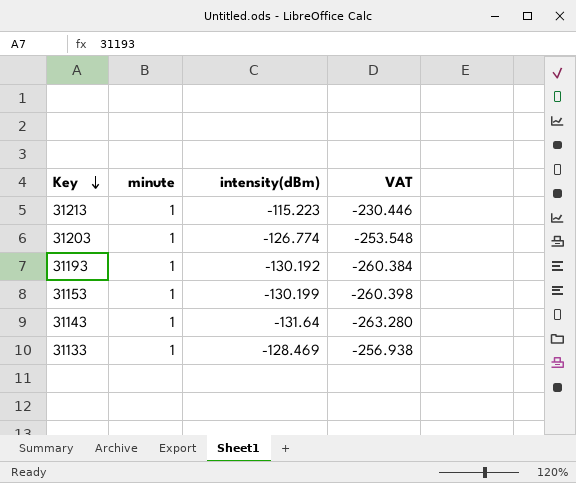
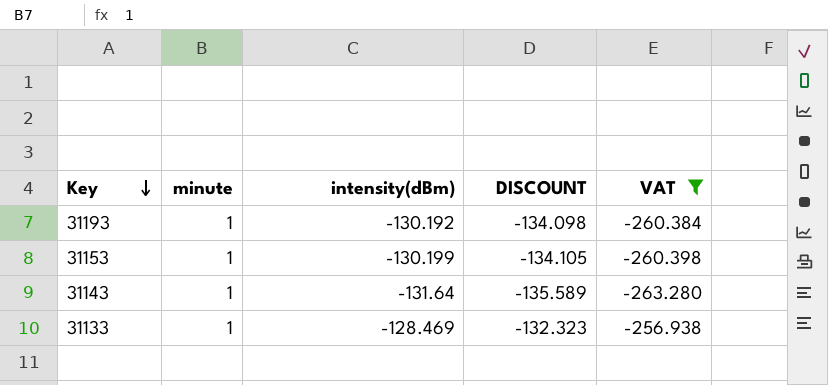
filter: none -> VAT <= -256.938
column DISCOUNT | formula: none -> [intensity(dBm)] * 1.03

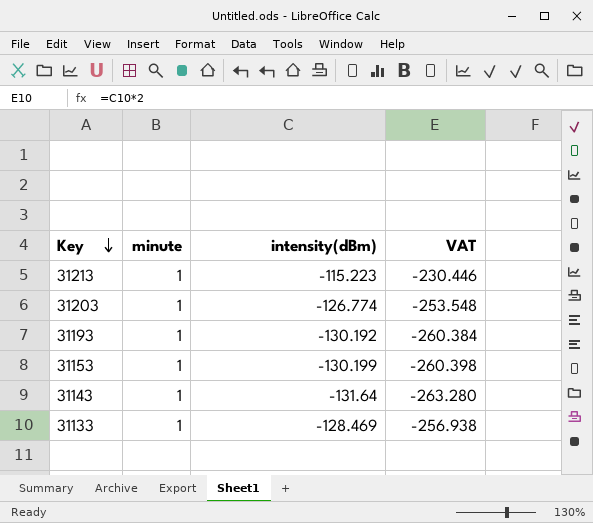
filter: VAT <= -256.938 -> none
column DISCOUNT | formula: [intensity(dBm)] * 1.03 -> none

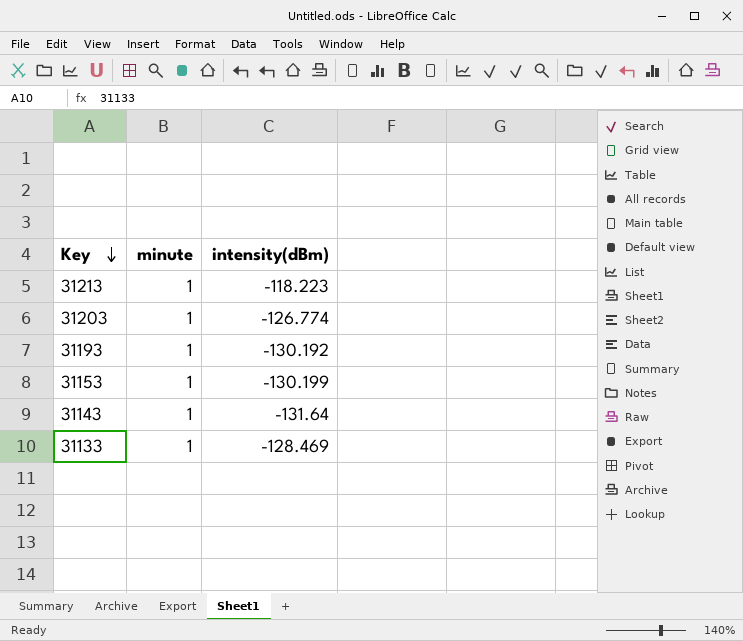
column VAT | formula: [intensity(dBm)] * 2 -> none
31213 | intensity(dBm): -115.223 -> -118.223

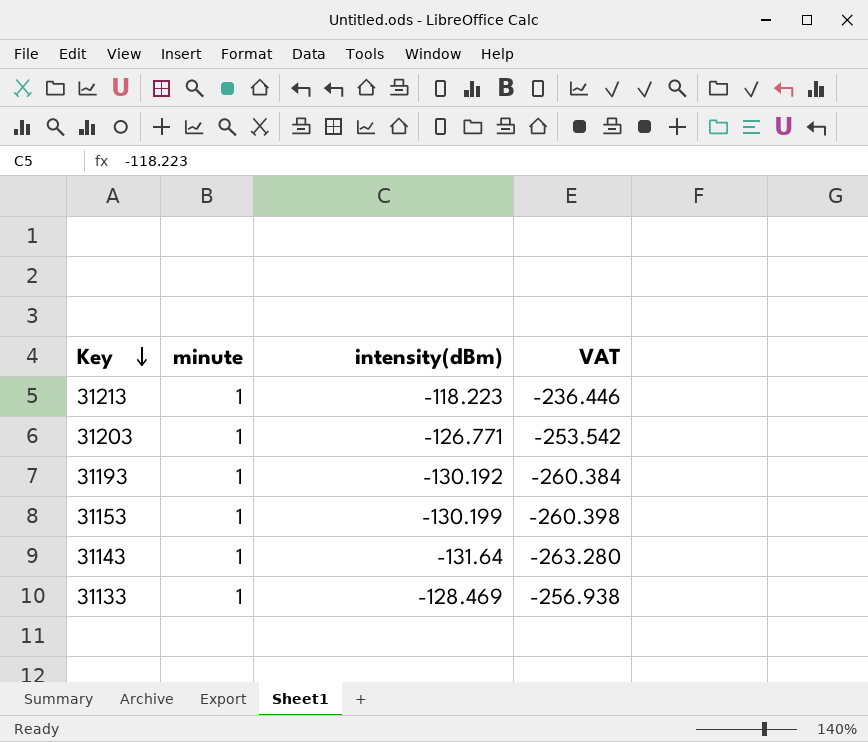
column VAT | formula: none -> [intensity(dBm)] * 2
31203 | intensity(dBm): -126.774 -> -126.771

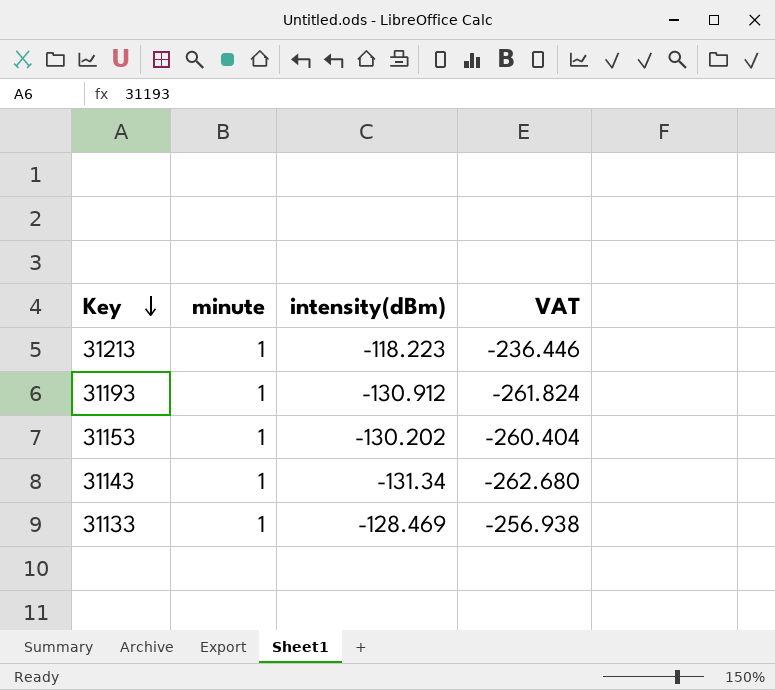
row 31203: 1 | -126.771 | -253.542 -> none
31193 | intensity(dBm): -130.192 -> -130.912
31193 | VAT: -260.384 -> -261.824
31153 | intensity(dBm): -130.199 -> -130.202
31153 | VAT: -260.398 -> -260.404
31143 | intensity(dBm): -131.64 -> -131.34
31143 | VAT: -263.280 -> -262.680

